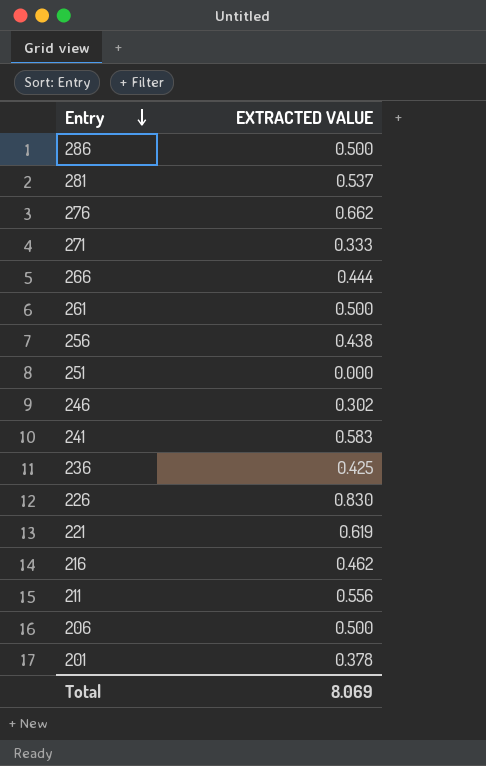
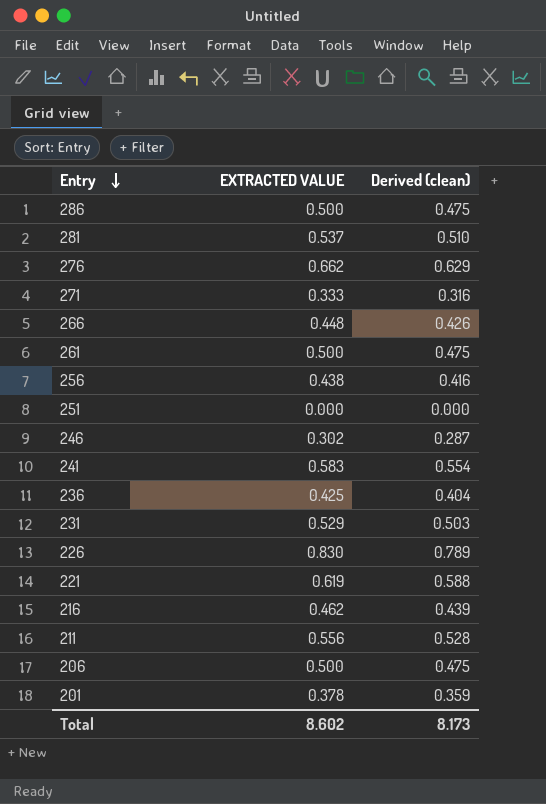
column Derived (clean) | formula: none -> [EXTRACTED VALUE] * 0.95
266 | EXTRACTED VALUE: 0.444 -> 0.448
row 231: none -> 0.529 | 0.503
Total | EXTRACTED VALUE: 8.069 -> 8.602

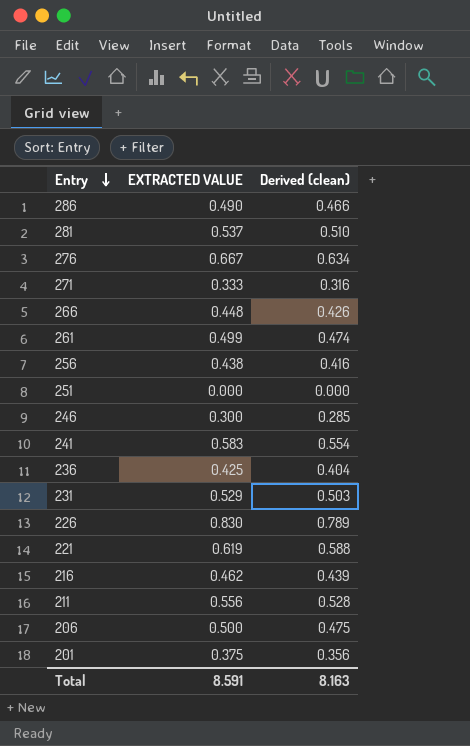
286 | EXTRACTED VALUE: 0.500 -> 0.490
286 | Derived (clean): 0.475 -> 0.466
276 | EXTRACTED VALUE: 0.662 -> 0.667
276 | Derived (clean): 0.629 -> 0.634
261 | EXTRACTED VALUE: 0.500 -> 0.499
261 | Derived (clean): 0.475 -> 0.474
246 | EXTRACTED VALUE: 0.302 -> 0.300
246 | Derived (clean): 0.287 -> 0.285
201 | EXTRACTED VALUE: 0.378 -> 0.375
201 | Derived (clean): 0.359 -> 0.356
Total | EXTRACTED VALUE: 8.602 -> 8.591
Total | Derived (clean): 8.173 -> 8.163

